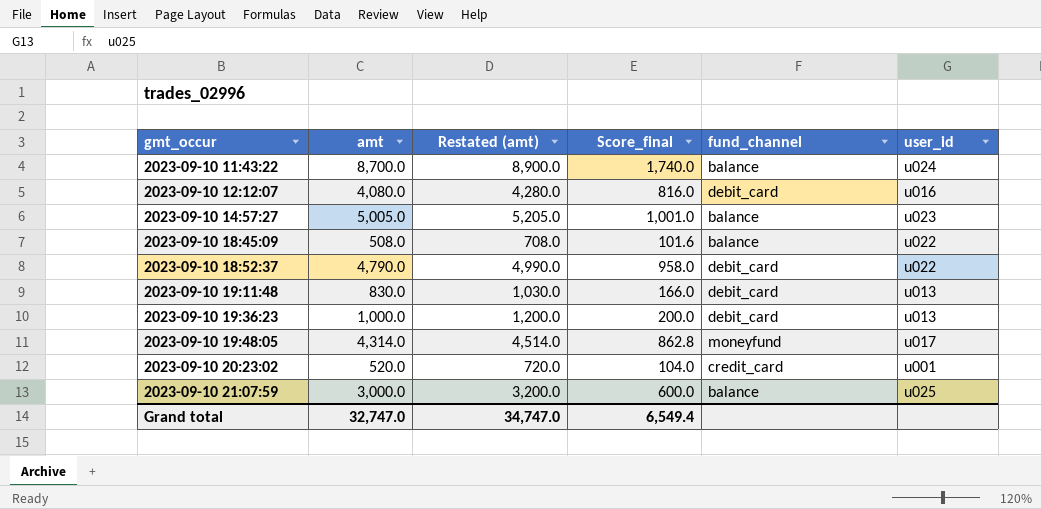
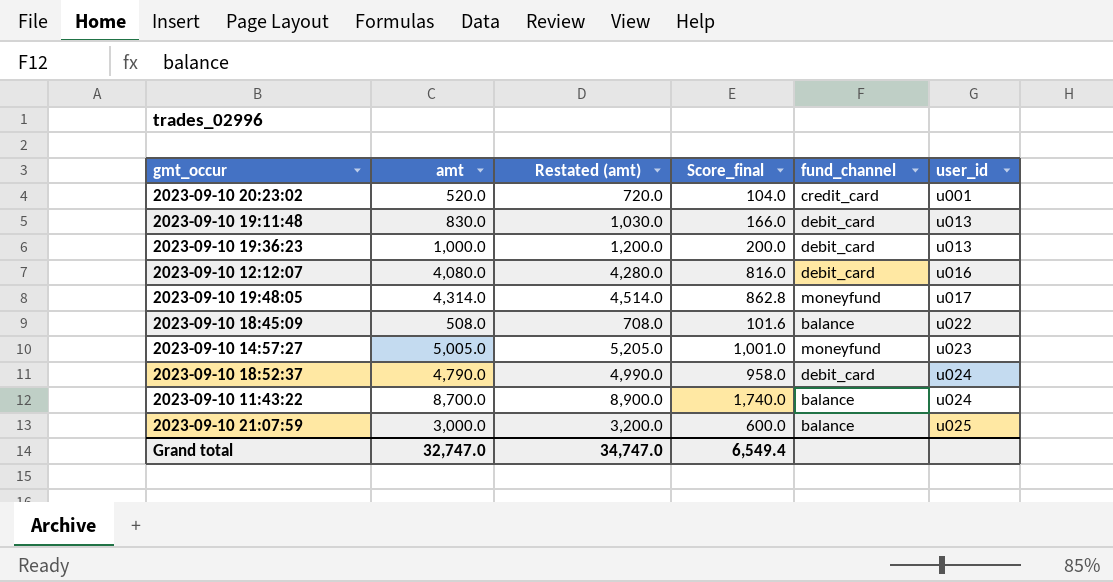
row order: gmt_occur ascending -> user_id ascending
2023-09-10 14:57:27 | fund_channel: balance -> moneyfund
2023-09-10 18:52:37 | user_id: u022 -> u024

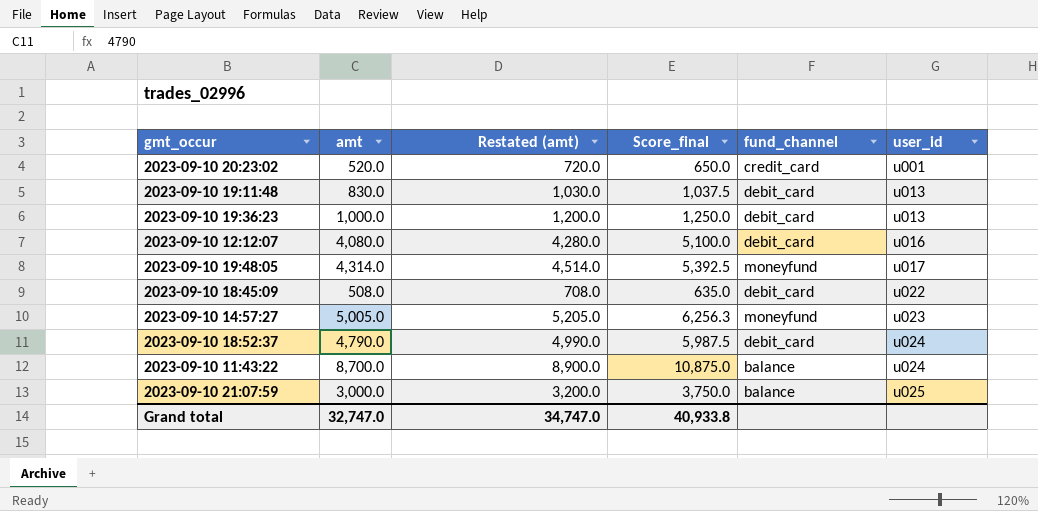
column Score_final | formula: [amt] * 0.2 -> [amt] * 1.25
2023-09-10 18:45:09 | fund_channel: balance -> debit_card
Grand total | Score_final: 6,549.4 -> 40,933.8

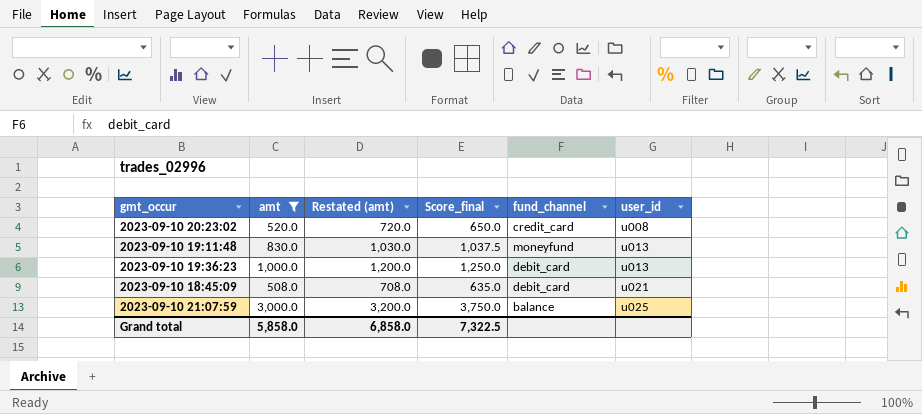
filter: none -> amt <= 3,000.0
2023-09-10 20:23:02 | user_id: u001 -> u008
2023-09-10 19:11:48 | fund_channel: debit_card -> moneyfund
2023-09-10 18:45:09 | user_id: u022 -> u021
Grand total | amt: 32,747.0 -> 5,858.0
Grand total | Restated (amt): 34,747.0 -> 6,858.0
Grand total | Score_final: 40,933.8 -> 7,322.5

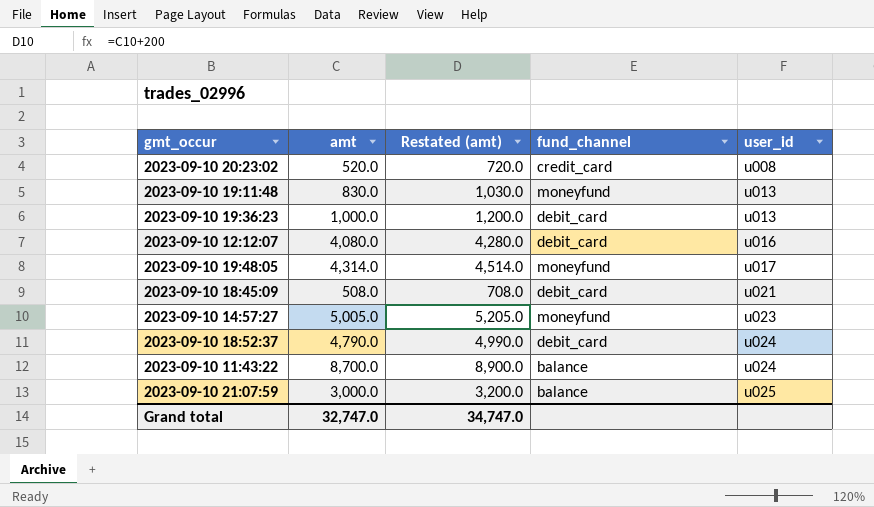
filter: amt <= 3,000.0 -> none
column Score_final | formula: [amt] * 1.25 -> none
Grand total | amt: 5,858.0 -> 32,747.0
Grand total | Restated (amt): 6,858.0 -> 34,747.0

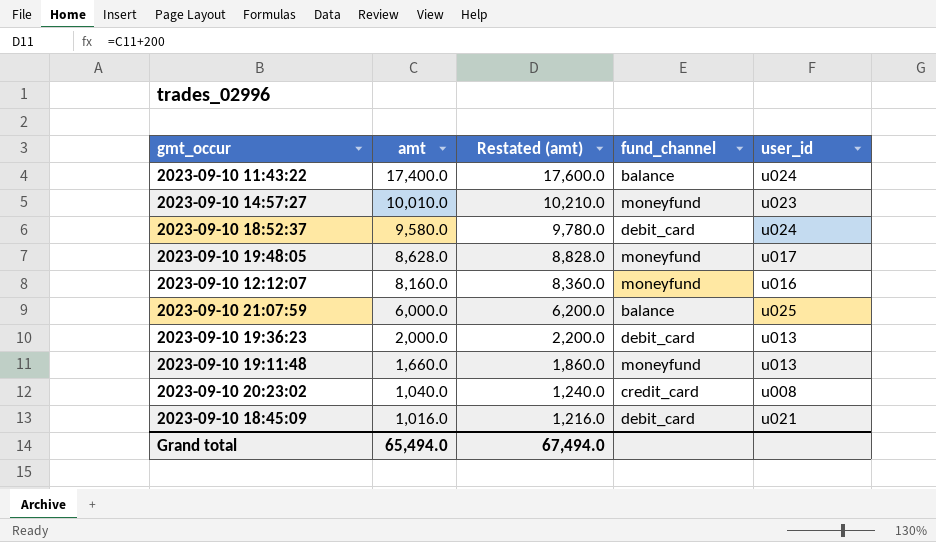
row order: user_id ascending -> amt descending
2023-09-10 11:43:22 | amt: 8,700.0 -> 17,400.0
2023-09-10 11:43:22 | Restated (amt): 8,900.0 -> 17,600.0
2023-09-10 14:57:27 | amt: 5,005.0 -> 10,010.0
2023-09-10 14:57:27 | Restated (amt): 5,205.0 -> 10,210.0
2023-09-10 18:52:37 | amt: 4,790.0 -> 9,580.0
2023-09-10 18:52:37 | Restated (amt): 4,990.0 -> 9,780.0
2023-09-10 19:48:05 | amt: 4,314.0 -> 8,628.0
2023-09-10 19:48:05 | Restated (amt): 4,514.0 -> 8,828.0
2023-09-10 12:12:07 | amt: 4,080.0 -> 8,160.0
2023-09-10 12:12:07 | Restated (amt): 4,280.0 -> 8,360.0
2023-09-10 12:12:07 | fund_channel: debit_card -> moneyfund
2023-09-10 21:07:59 | amt: 3,000.0 -> 6,000.0
2023-09-10 21:07:59 | Restated (amt): 3,200.0 -> 6,200.0
2023-09-10 19:36:23 | amt: 1,000.0 -> 2,000.0
2023-09-10 19:36:23 | Restated (amt): 1,200.0 -> 2,200.0
2023-09-10 19:11:48 | amt: 830.0 -> 1,660.0
2023-09-10 19:11:48 | Restated (amt): 1,030.0 -> 1,860.0
2023-09-10 20:23:02 | amt: 520.0 -> 1,040.0
2023-09-10 20:23:02 | Restated (amt): 720.0 -> 1,240.0
2023-09-10 18:45:09 | amt: 508.0 -> 1,016.0
2023-09-10 18:45:09 | Restated (amt): 708.0 -> 1,216.0
Grand total | amt: 32,747.0 -> 65,494.0
Grand total | Restated (amt): 34,747.0 -> 67,494.0

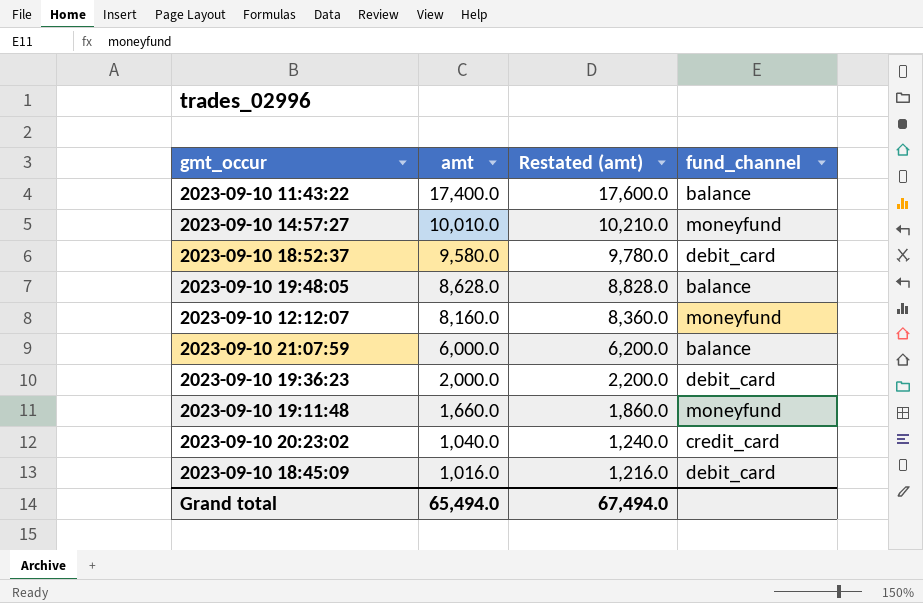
column user_id | position: 5 -> none
2023-09-10 19:48:05 | fund_channel: moneyfund -> balance

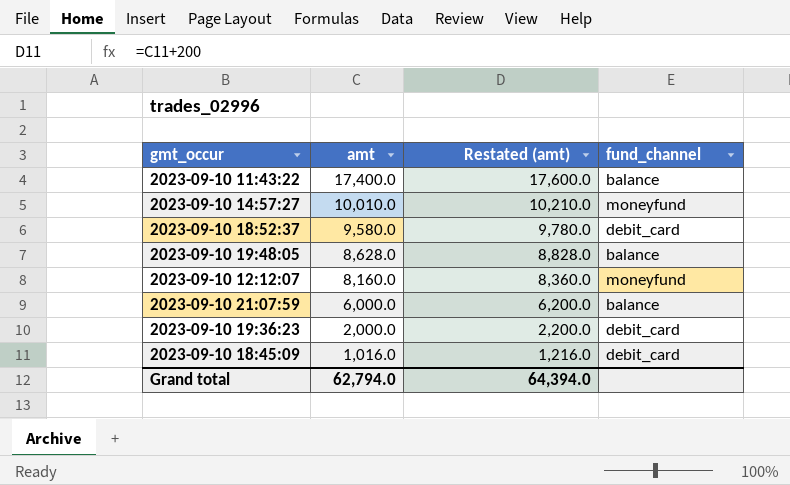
row 2023-09-10 19:11:48: 1,660.0 | 1,860.0 | moneyfund -> none
row 2023-09-10 20:23:02: 1,040.0 | 1,240.0 | credit_card -> none
Grand total | amt: 65,494.0 -> 62,794.0
Grand total | Restated (amt): 67,494.0 -> 64,394.0

